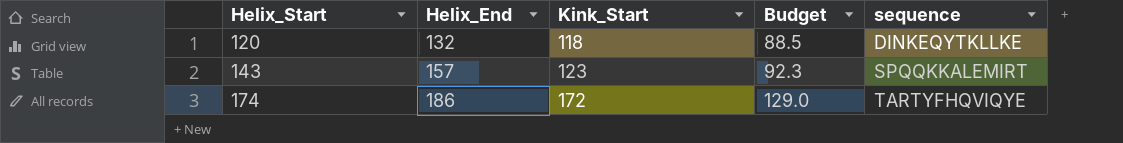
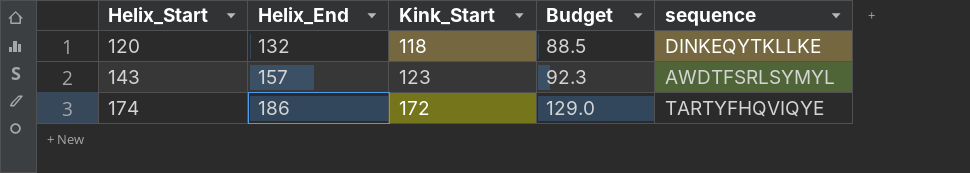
143 | sequence: SPQQKKALEMIRT -> AWDTFSRLSYMYL

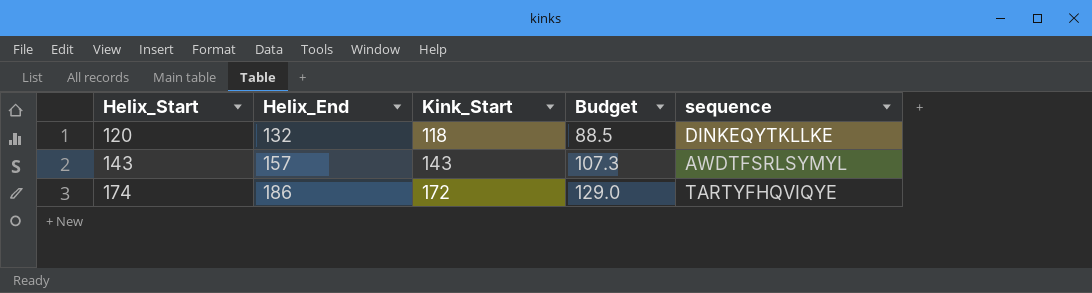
143 | Kink_Start: 123 -> 143
143 | Budget: 92.3 -> 107.3

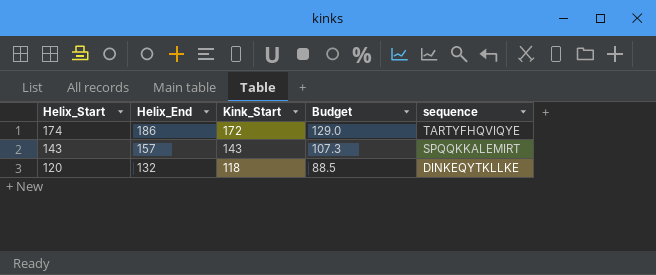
row order: Helix_Start ascending -> Helix_Start descending
143 | sequence: AWDTFSRLSYMYL -> SPQQKKALEMIRT

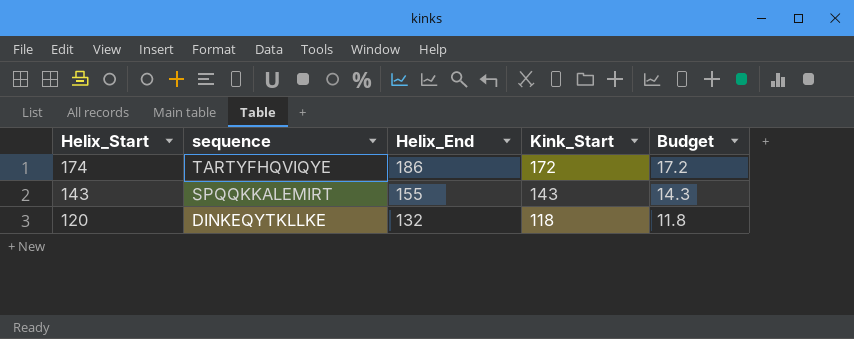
column sequence | position: 5 -> 2
column Budget | formula: [Kink_Start] * 0.75 -> [Kink_Start] * 0.1
143 | Helix_End: 157 -> 155

